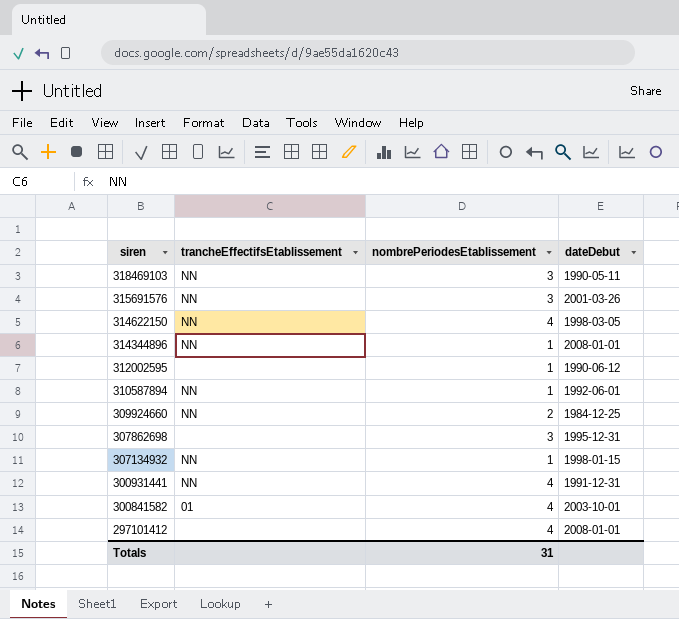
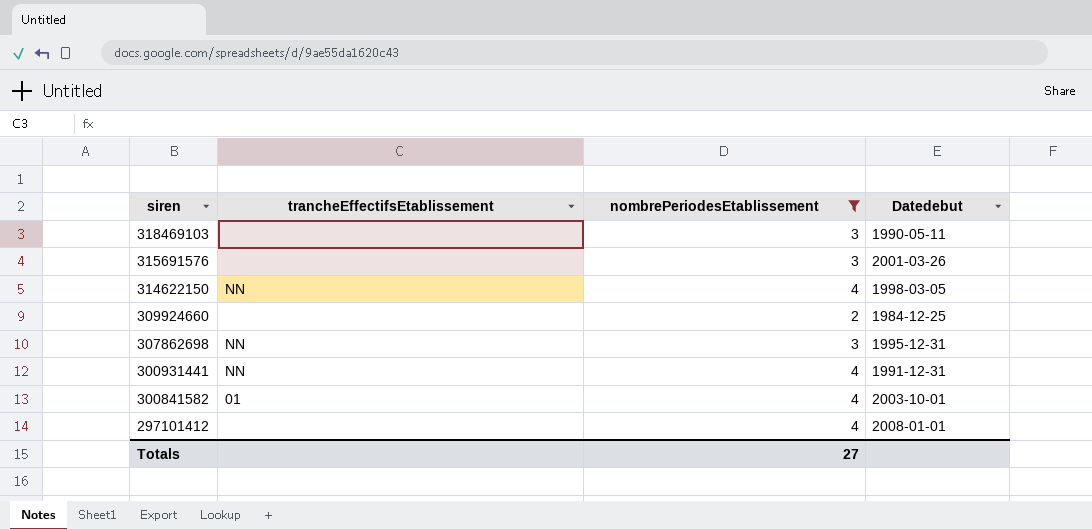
filter: none -> nombrePeriodesEtablissement != 1
column name: dateDebut -> Datedebut
318469103 | trancheEffectifsEtablissement: NN -> none
315691576 | trancheEffectifsEtablissement: NN -> none
309924660 | trancheEffectifsEtablissement: NN -> none
307862698 | trancheEffectifsEtablissement: none -> NN
Totals | nombrePeriodesEtablissement: 31 -> 27

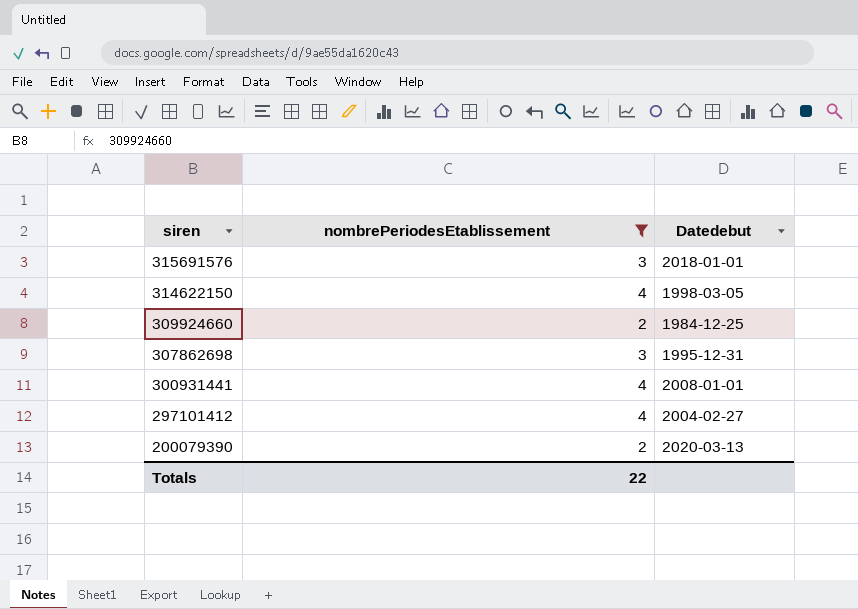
column trancheEffectifsEtablissement | position: 2 -> none
row 318469103: none | 3 | 1990-05-11 -> none
row 300841582: 01 | 4 | 2003-10-01 -> none
315691576 | Datedebut: 2001-03-26 -> 2018-01-01
300931441 | Datedebut: 1991-12-31 -> 2008-01-01
297101412 | Datedebut: 2008-01-01 -> 2004-02-27
row 200079390: none -> 2 | 2020-03-13
Totals | nombrePeriodesEtablissement: 27 -> 22

